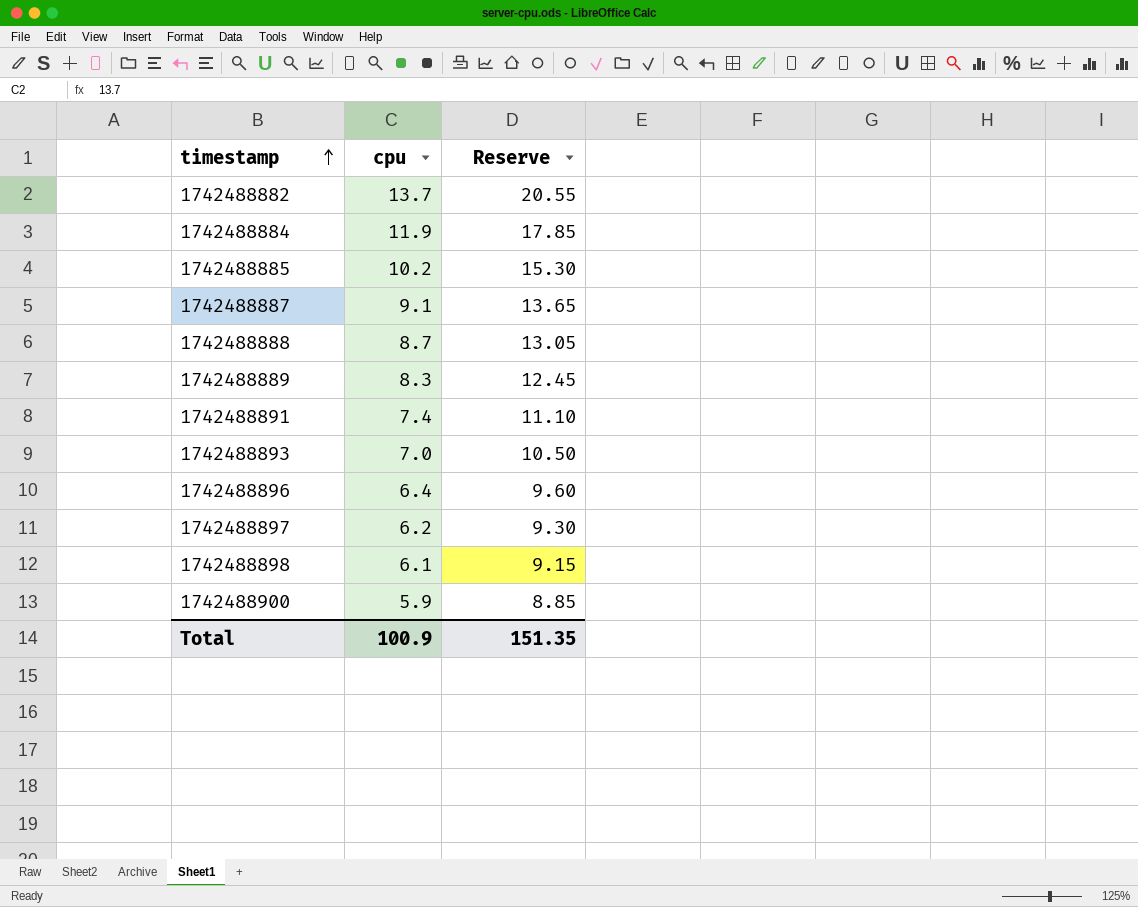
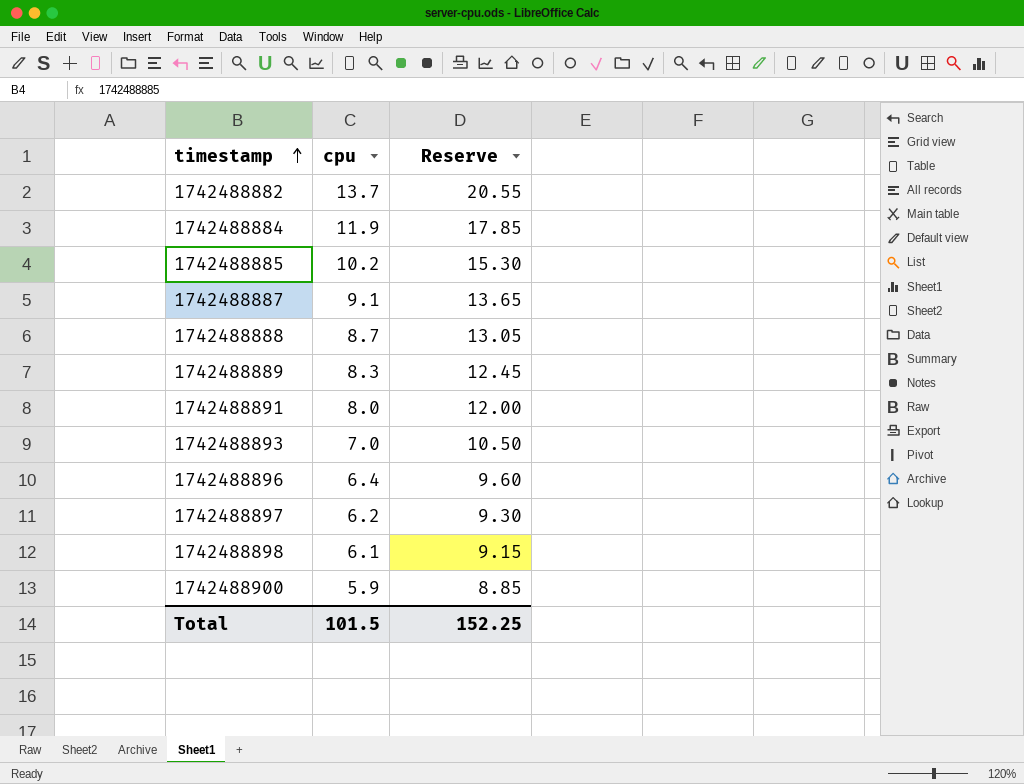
1742488891 | cpu: 7.4 -> 8.0
1742488891 | Reserve: 11.10 -> 12.00
Total | cpu: 100.9 -> 101.5
Total | Reserve: 151.35 -> 152.25

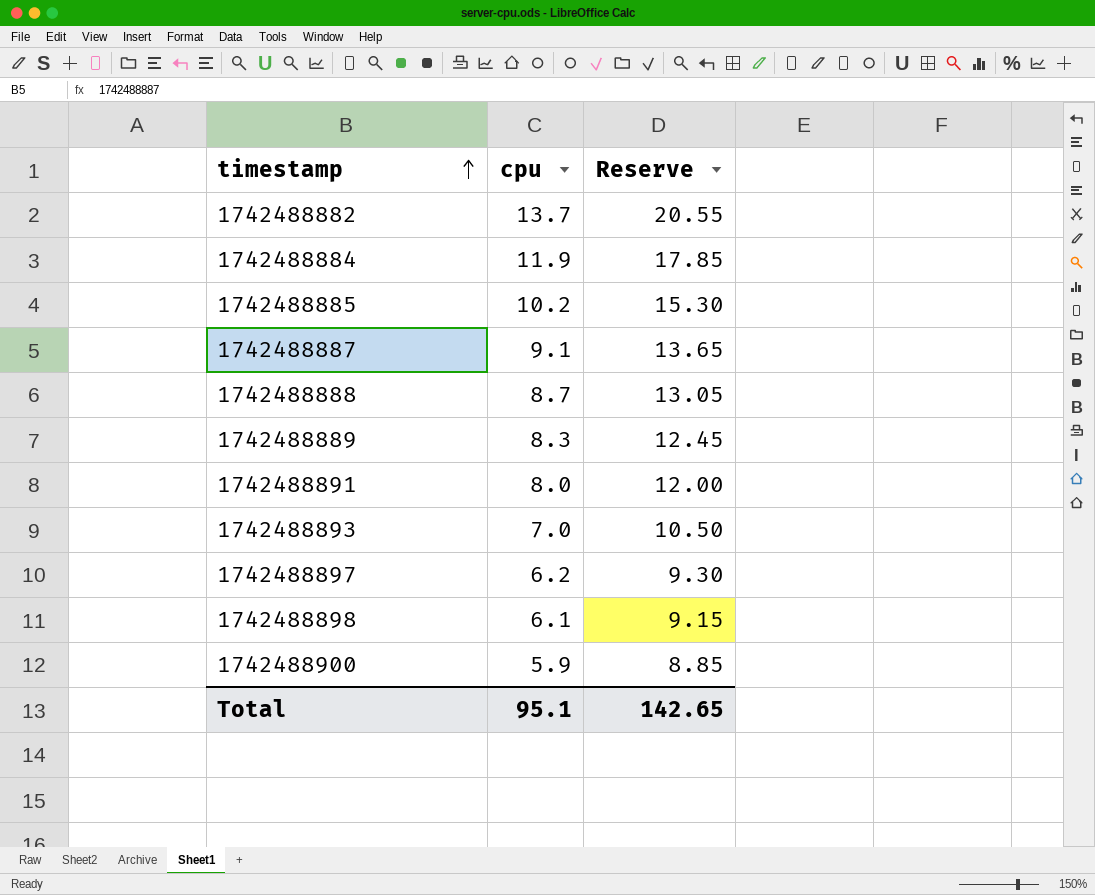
row 1742488896: 6.4 | 9.60 -> none
Total | cpu: 101.5 -> 95.1
Total | Reserve: 152.25 -> 142.65

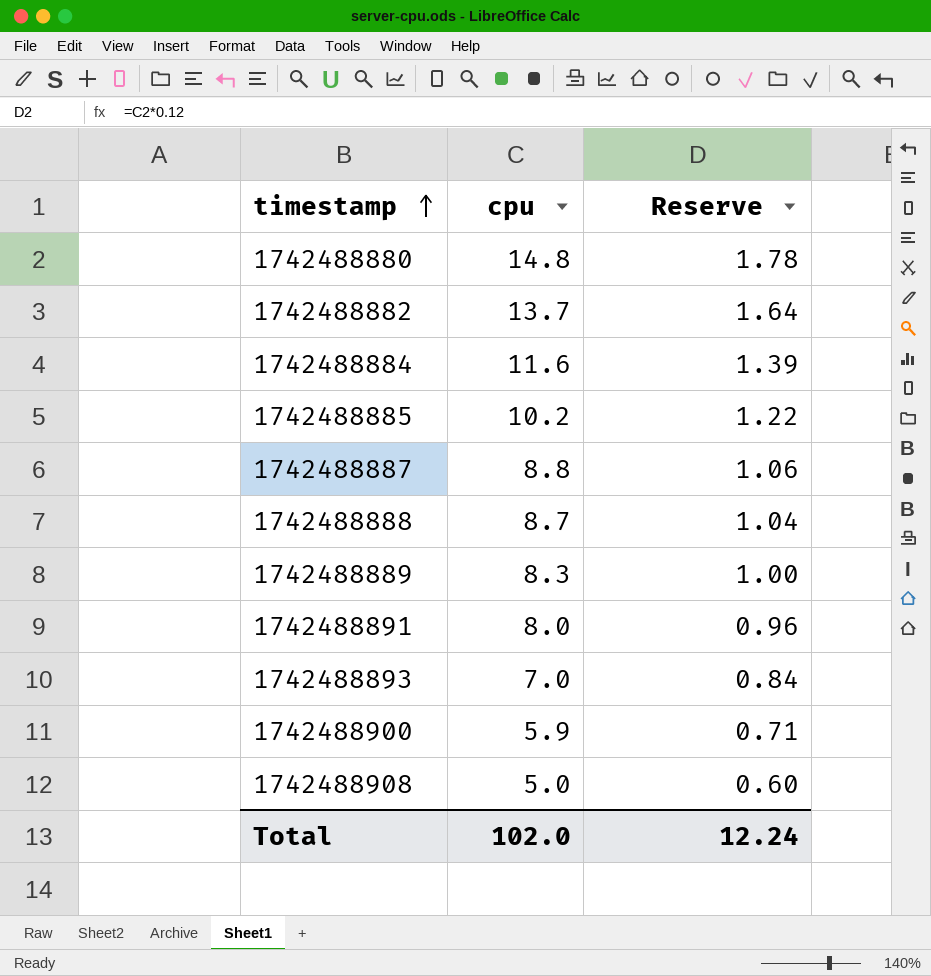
column Reserve | formula: [cpu] * 1.5 -> [cpu] * 0.12
row 1742488897: 6.2 | 9.30 -> none
row 1742488898: 6.1 | 9.15 -> none
row 1742488880: none -> 14.8 | 1.78
1742488884 | cpu: 11.9 -> 11.6
1742488887 | cpu: 9.1 -> 8.8
row 1742488908: none -> 5.0 | 0.60
Total | cpu: 95.1 -> 102.0
Total | Reserve: 142.65 -> 12.24

